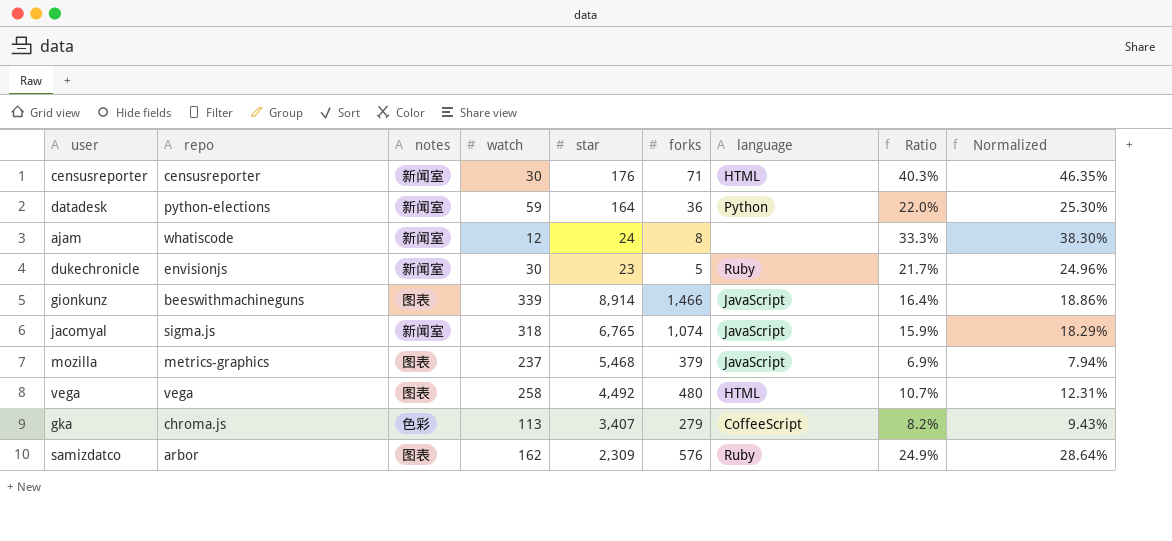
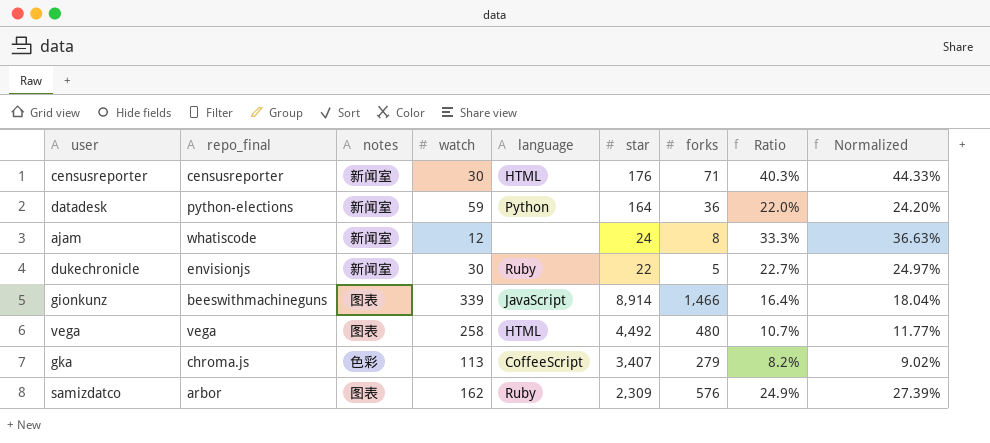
column name: repo -> repo_final
column language | position: 7 -> 5
column Normalized | formula: [Ratio] * 1.15 -> [Ratio] * 1.1
row jacomyal: sigma.js | 新闻室 | 318 | 6,765 | 1,074 | JavaScript | 15.9% | 18.29% -> none
row mozilla: metrics-graphics | 图表 | 237 | 5,468 | 379 | JavaScript | 6.9% | 7.94% -> none
dukechronicle | star: 23 -> 22
dukechronicle | Ratio: 21.7% -> 22.7%

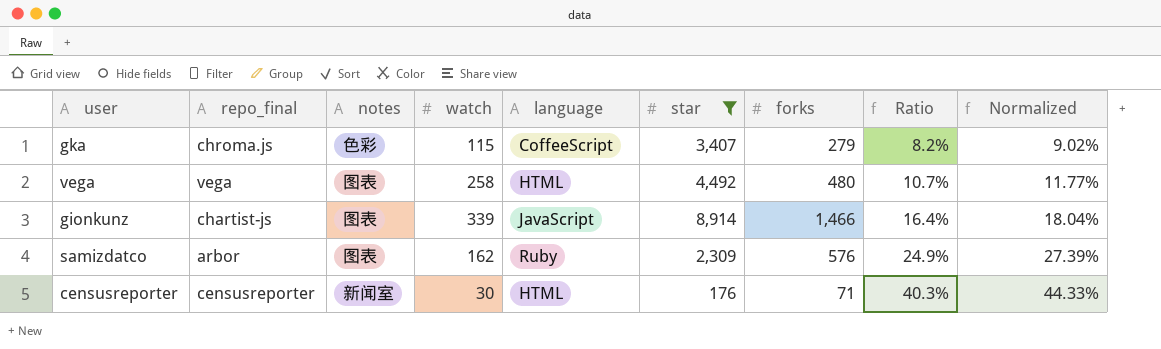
filter: none -> star >= 176
row order: none -> Ratio ascending
gka | watch: 113 -> 115
gionkunz | repo_final: beeswithmachineguns -> chartist-js

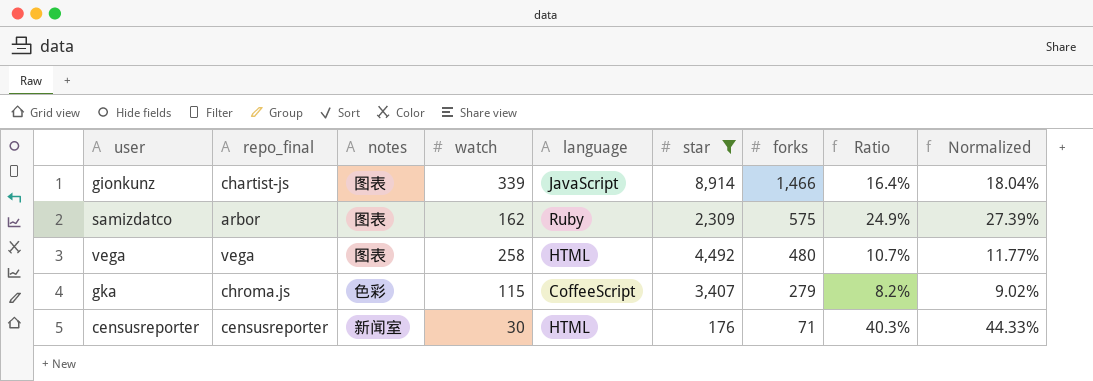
row order: Ratio ascending -> forks descending
samizdatco | forks: 576 -> 575

